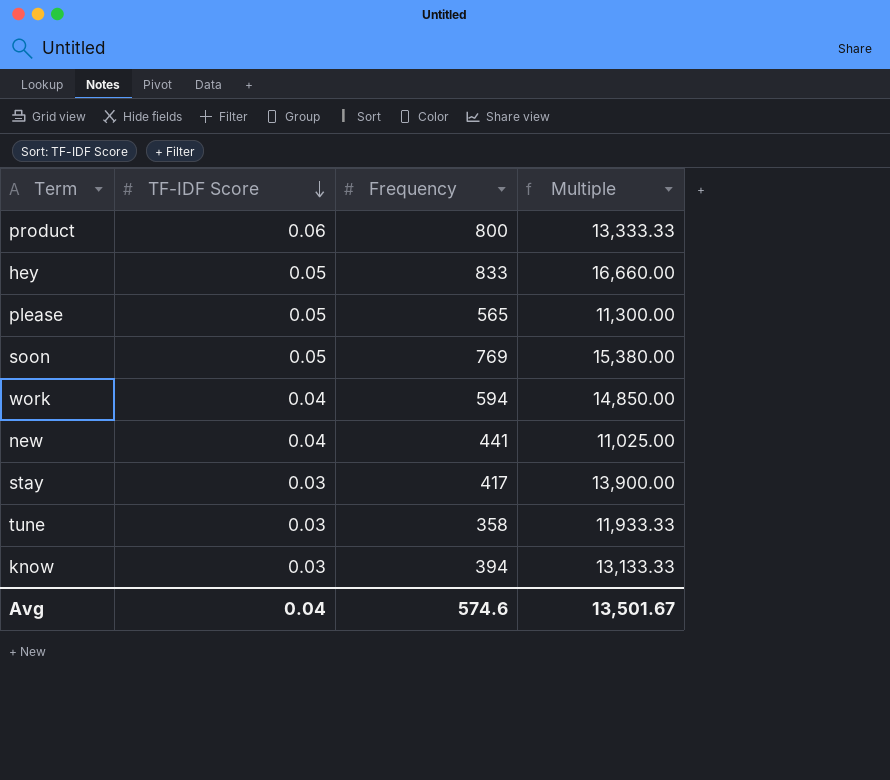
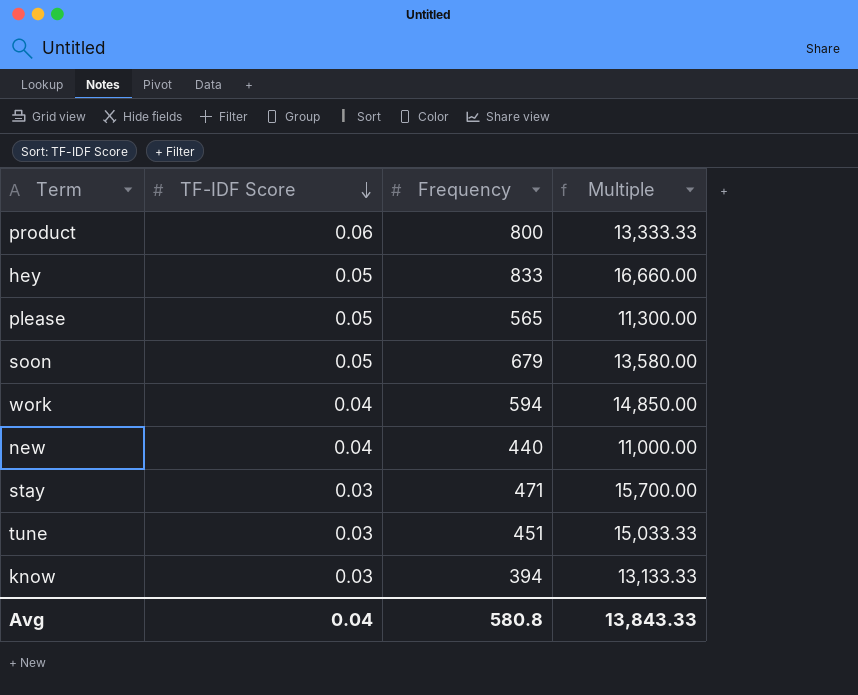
soon | Frequency: 769 -> 679
soon | Multiple: 15,380.00 -> 13,580.00
new | Frequency: 441 -> 440
new | Multiple: 11,025.00 -> 11,000.00
stay | Frequency: 417 -> 471
stay | Multiple: 13,900.00 -> 15,700.00
tune | Frequency: 358 -> 451
tune | Multiple: 11,933.33 -> 15,033.33
Avg | Frequency: 574.6 -> 580.8
Avg | Multiple: 13,501.67 -> 13,843.33

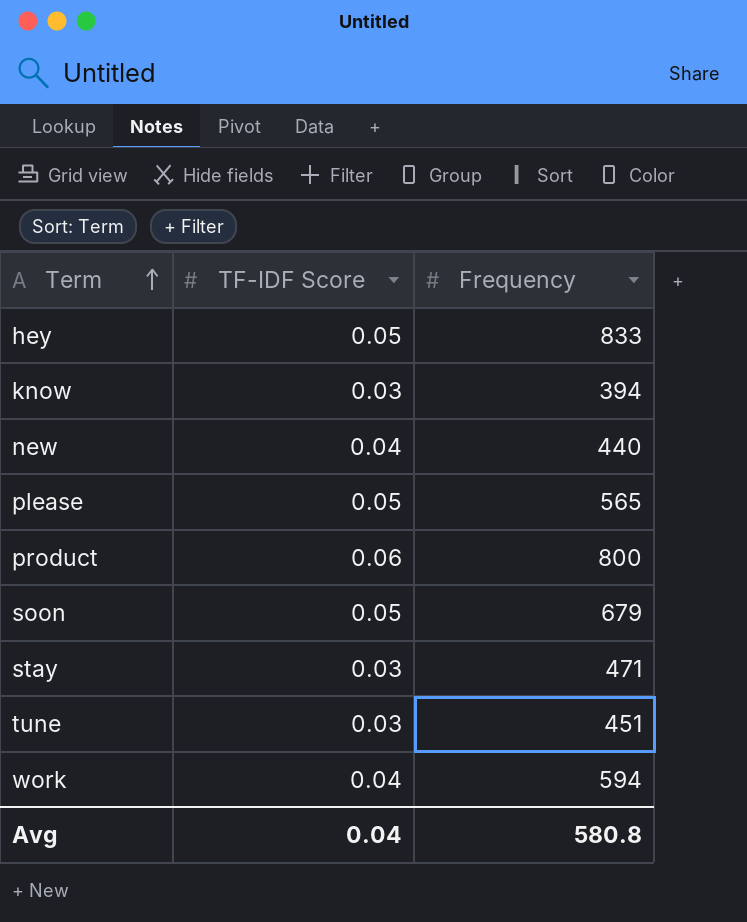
row order: TF-IDF Score descending -> Term ascending
column Multiple | formula: [Frequency] / [TF-IDF Score] -> none

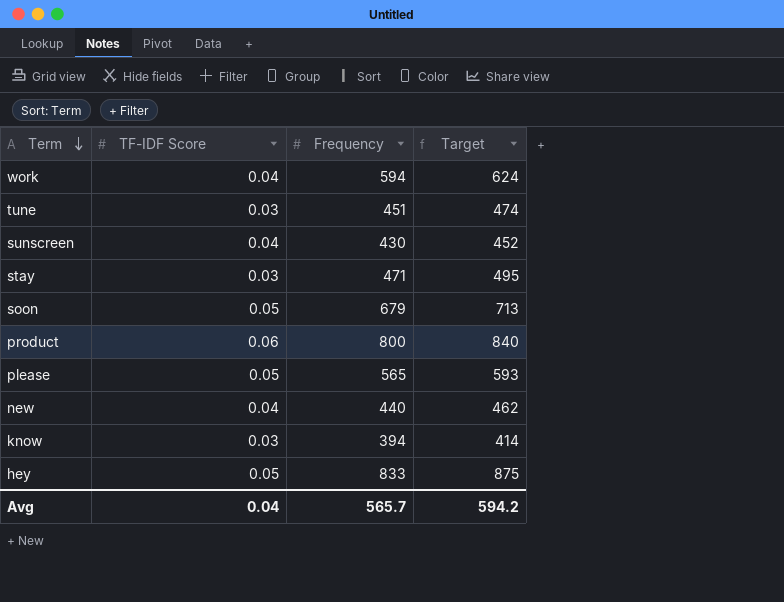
row order: Term ascending -> Term descending
column Target | formula: none -> [Frequency] * 1.05
row sunscreen: none -> 0.04 | 430 | 452
Avg | Frequency: 580.8 -> 565.7

